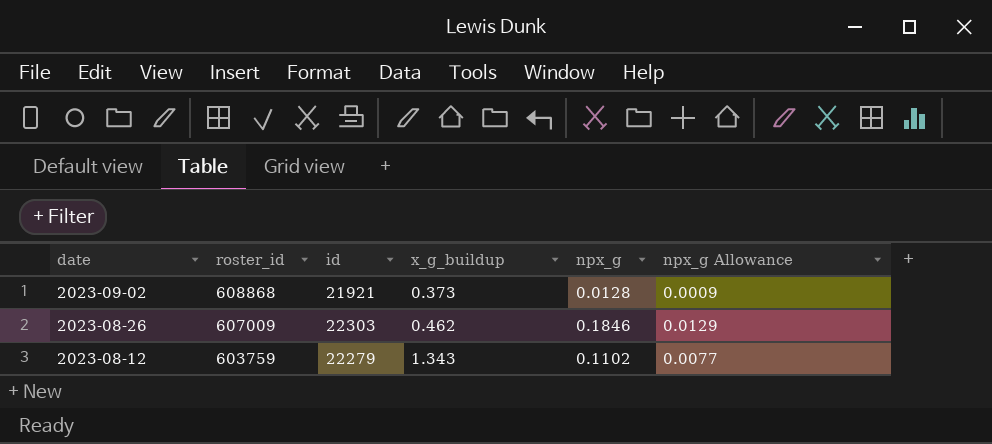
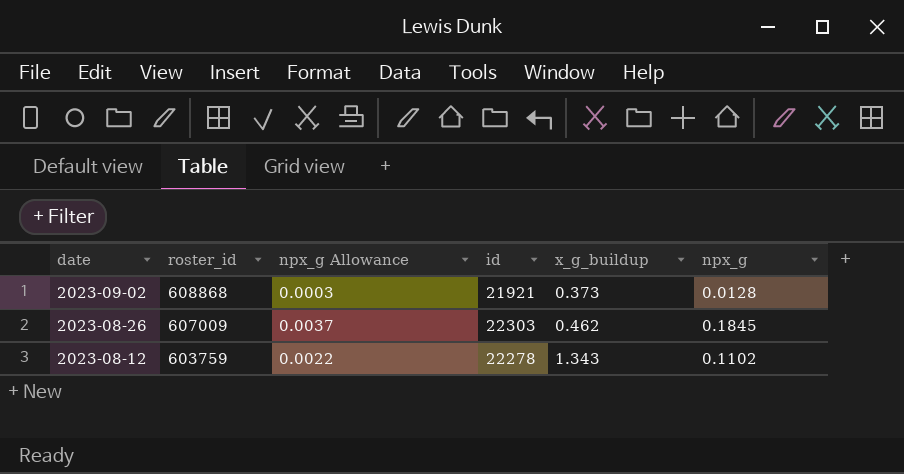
column npx_g Allowance | formula: [npx_g] * 0.07 -> [npx_g] * 0.02
column npx_g Allowance | position: 6 -> 3
2023-08-26 | npx_g: 0.1846 -> 0.1845
2023-08-12 | id: 22279 -> 22278

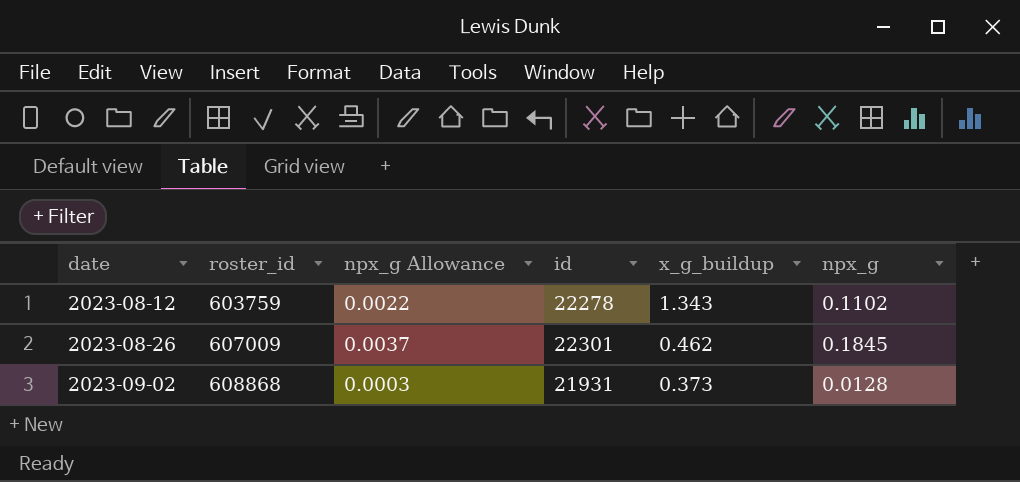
row order: date descending -> date ascending
2023-08-26 | id: 22303 -> 22301
2023-09-02 | id: 21921 -> 21931

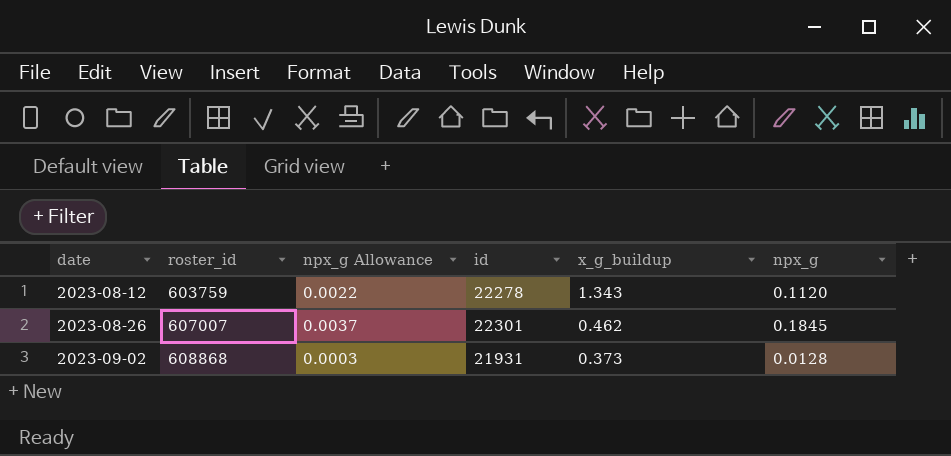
2023-08-12 | npx_g: 0.1102 -> 0.1120
2023-08-26 | roster_id: 607009 -> 607007

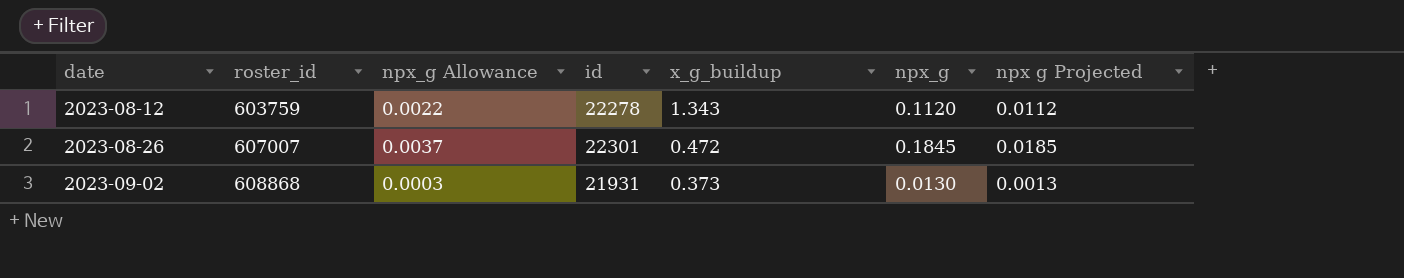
column npx g Projected | formula: none -> [npx_g] * 0.1
2023-08-26 | x_g_buildup: 0.462 -> 0.472
2023-09-02 | npx_g: 0.0128 -> 0.0130

